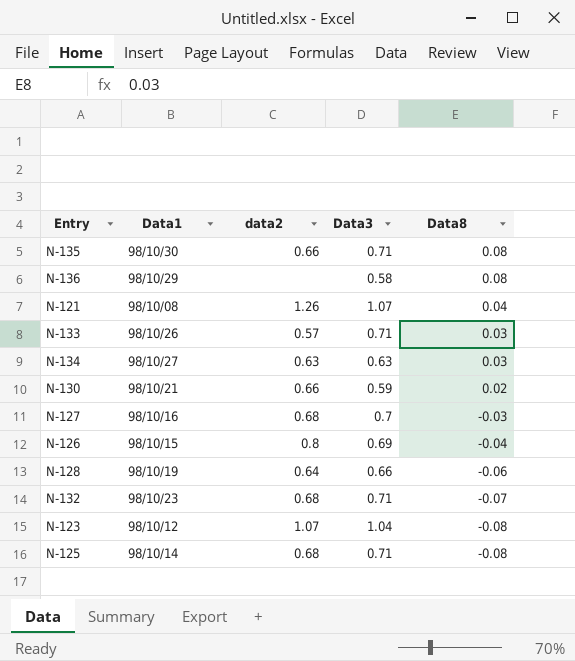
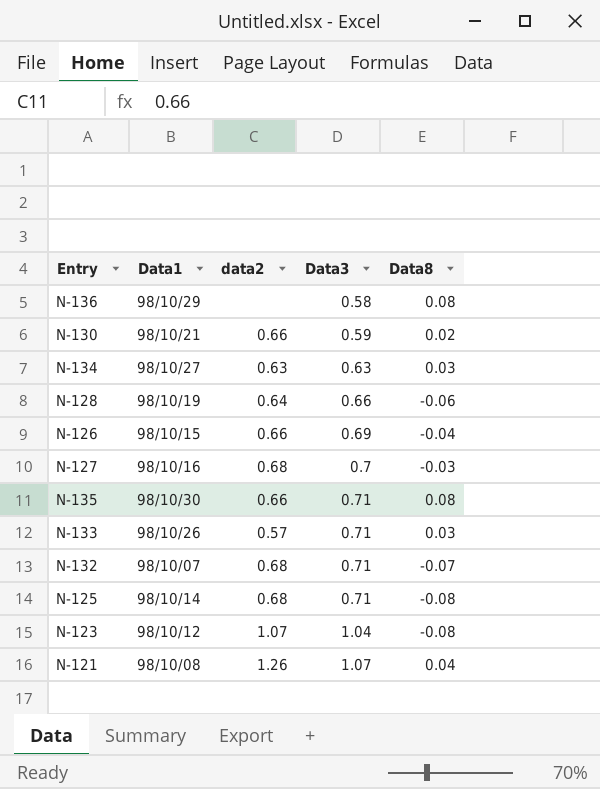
row order: Data8 descending -> Data3 ascending
N-126 | data2: 0.8 -> 0.66
N-132 | Data1: 98/10/23 -> 98/10/07

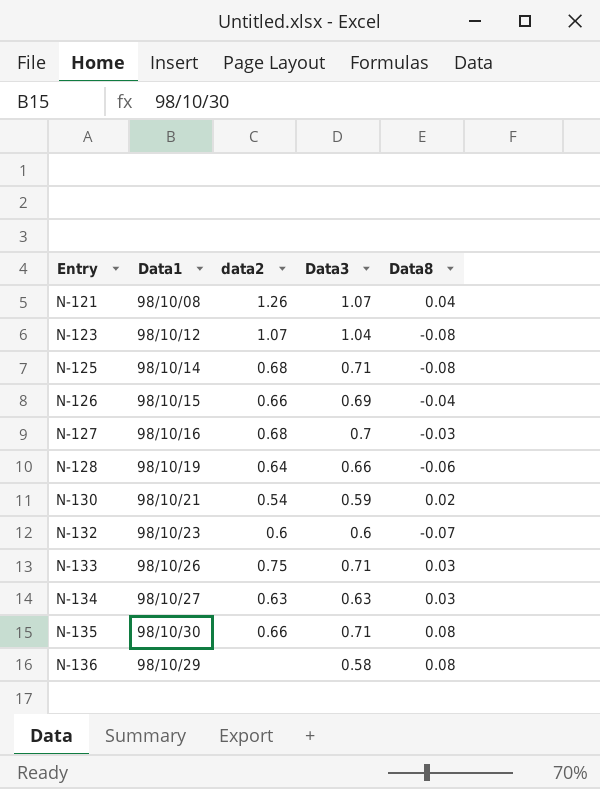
row order: Data3 ascending -> Entry ascending
N-130 | data2: 0.66 -> 0.54
N-132 | Data1: 98/10/07 -> 98/10/23
N-132 | data2: 0.68 -> 0.6
N-132 | Data3: 0.71 -> 0.6
N-133 | data2: 0.57 -> 0.75

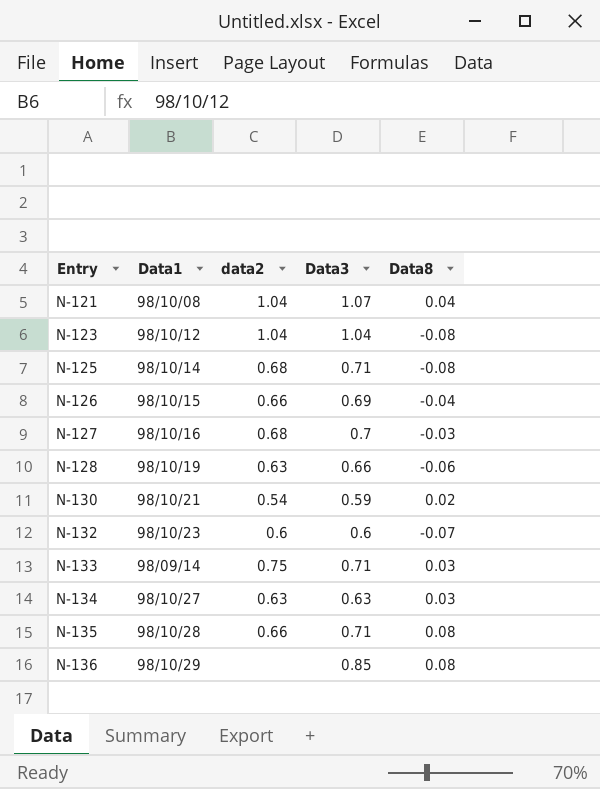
N-121 | data2: 1.26 -> 1.04
N-123 | data2: 1.07 -> 1.04
N-128 | data2: 0.64 -> 0.63
N-133 | Data1: 98/10/26 -> 98/09/14
N-135 | Data1: 98/10/30 -> 98/10/28
N-136 | Data3: 0.58 -> 0.85

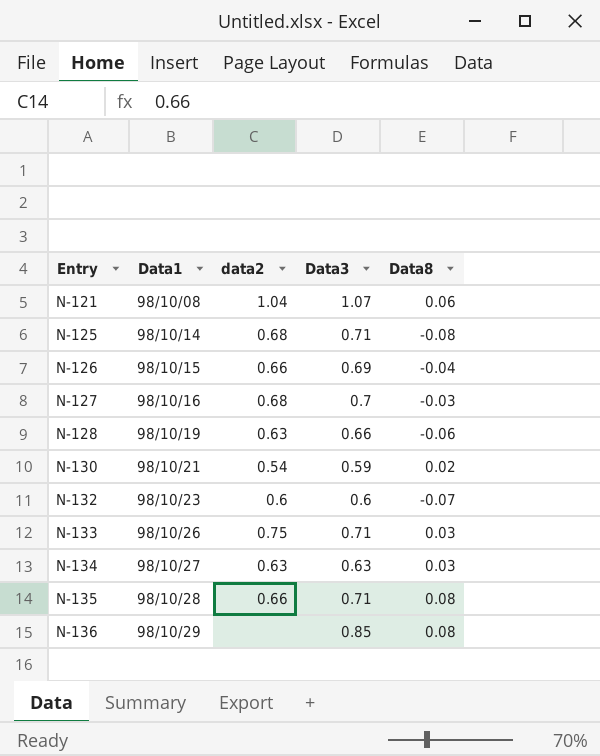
row N-123: 98/10/12 | 1.04 | 1.04 | -0.08 -> none
N-121 | Data8: 0.04 -> 0.06
N-133 | Data1: 98/09/14 -> 98/10/26

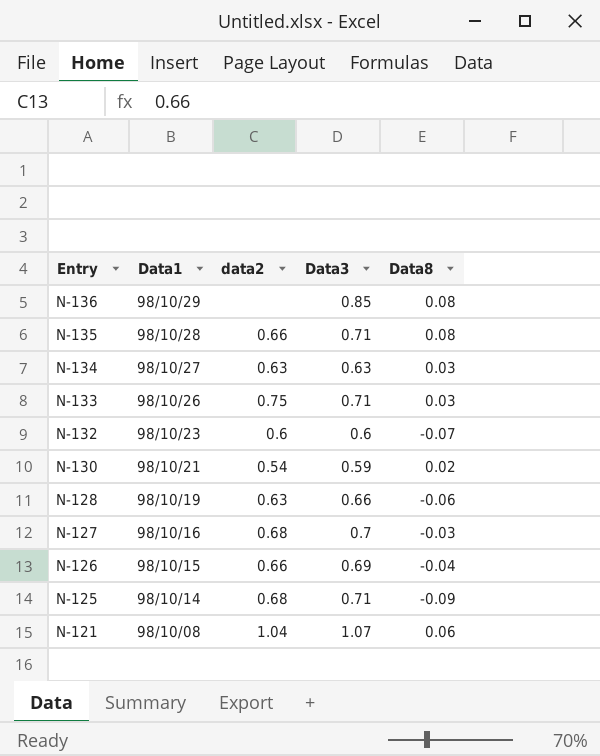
row order: Entry ascending -> Entry descending
N-125 | Data8: -0.08 -> -0.09

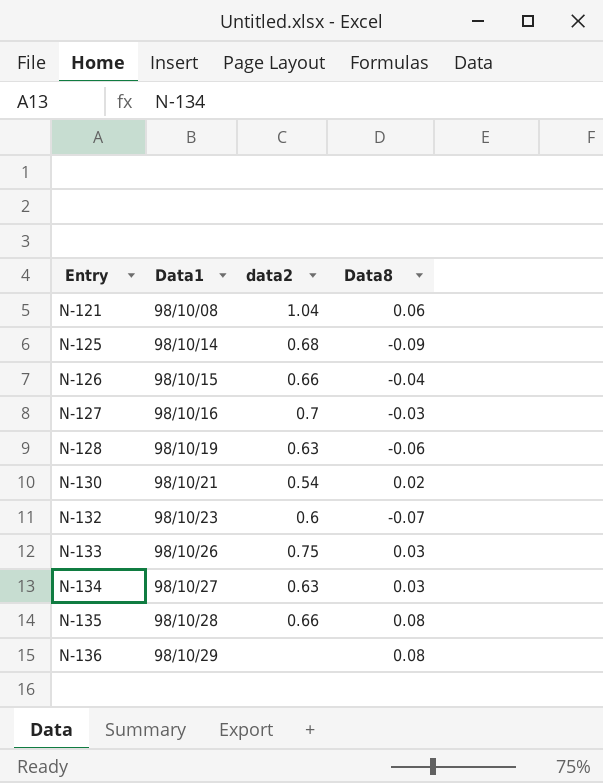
row order: Entry descending -> Entry ascending
column Data3 | position: 4 -> none
N-127 | data2: 0.68 -> 0.7

